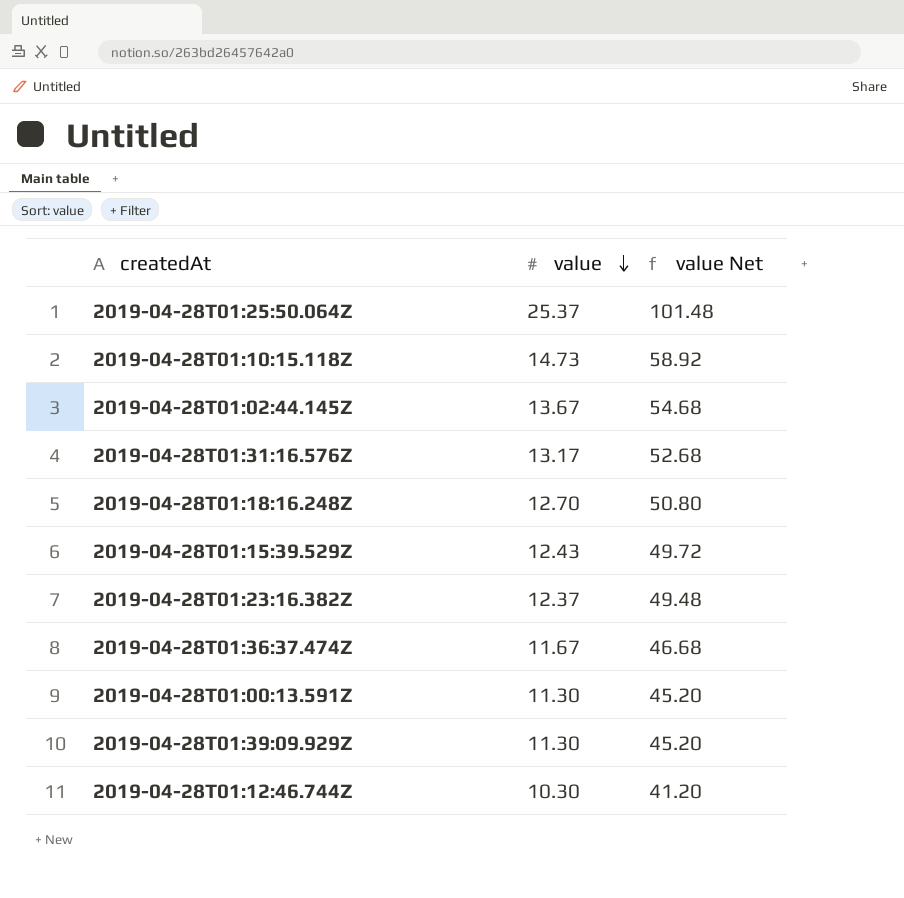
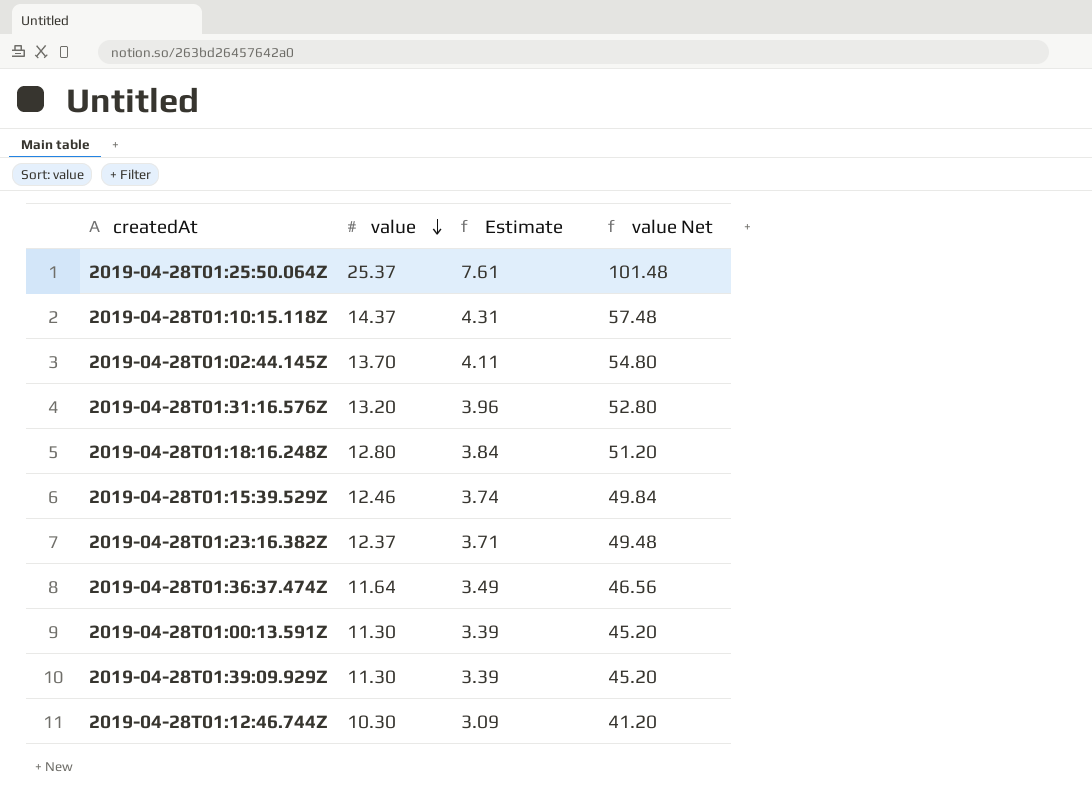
column Estimate | formula: none -> [value] * 0.3
2019-04-28T01:10:15.118Z | value: 14.73 -> 14.37
2019-04-28T01:10:15.118Z | value Net: 58.92 -> 57.48
2019-04-28T01:02:44.145Z | value: 13.67 -> 13.70
2019-04-28T01:02:44.145Z | value Net: 54.68 -> 54.80
2019-04-28T01:31:16.576Z | value: 13.17 -> 13.20
2019-04-28T01:31:16.576Z | value Net: 52.68 -> 52.80
2019-04-28T01:18:16.248Z | value: 12.70 -> 12.80
2019-04-28T01:18:16.248Z | value Net: 50.80 -> 51.20
2019-04-28T01:15:39.529Z | value: 12.43 -> 12.46
2019-04-28T01:15:39.529Z | value Net: 49.72 -> 49.84
2019-04-28T01:36:37.474Z | value: 11.67 -> 11.64
2019-04-28T01:36:37.474Z | value Net: 46.68 -> 46.56

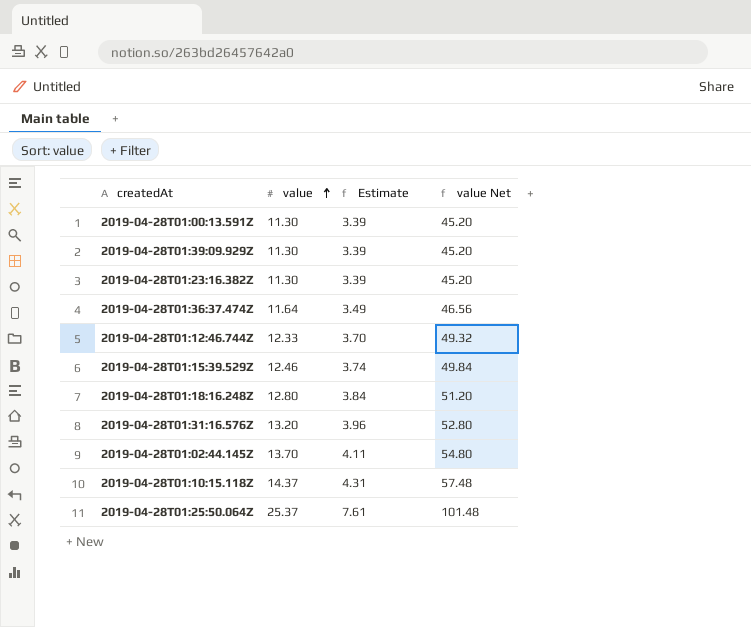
row order: value descending -> value ascending
2019-04-28T01:23:16.382Z | value: 12.37 -> 11.30
2019-04-28T01:23:16.382Z | Estimate: 3.71 -> 3.39
2019-04-28T01:23:16.382Z | value Net: 49.48 -> 45.20
2019-04-28T01:12:46.744Z | value: 10.30 -> 12.33
2019-04-28T01:12:46.744Z | Estimate: 3.09 -> 3.70
2019-04-28T01:12:46.744Z | value Net: 41.20 -> 49.32

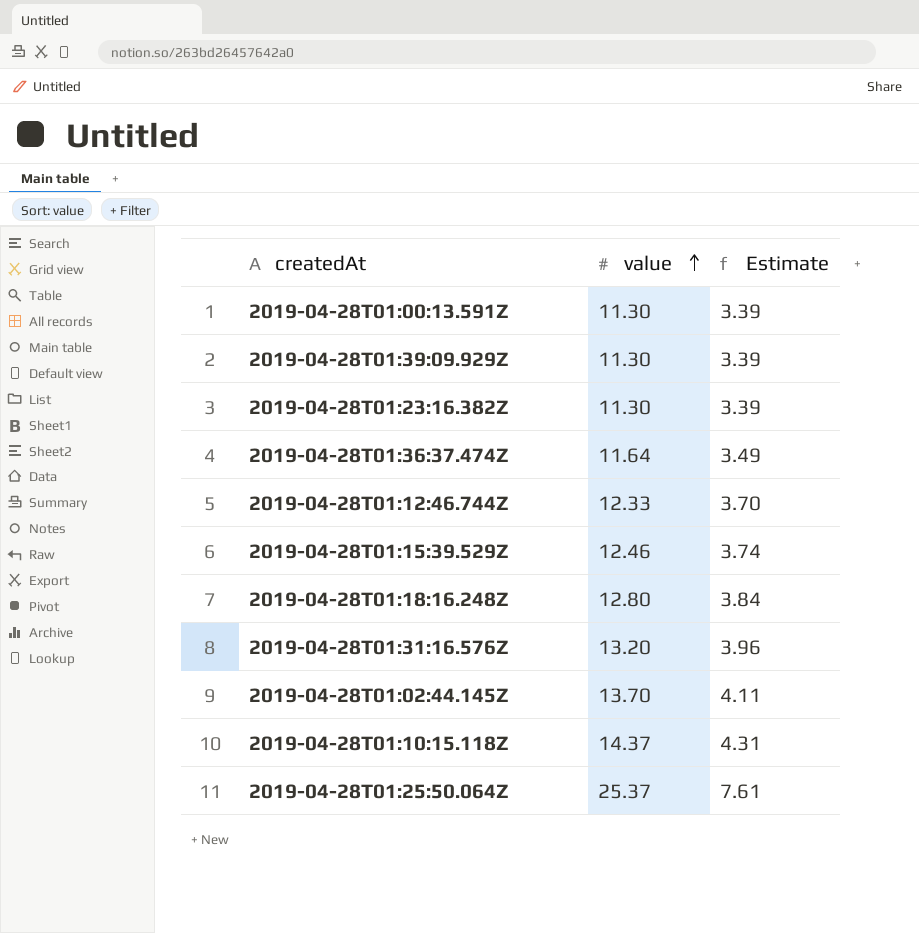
column value Net | formula: [value] * 4 -> none

